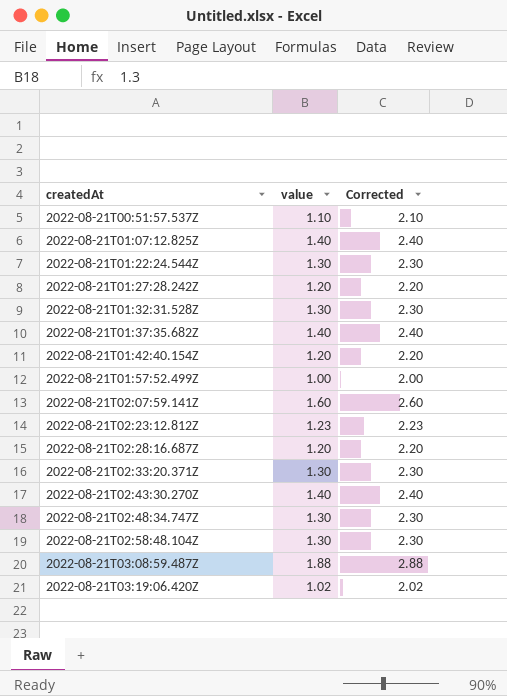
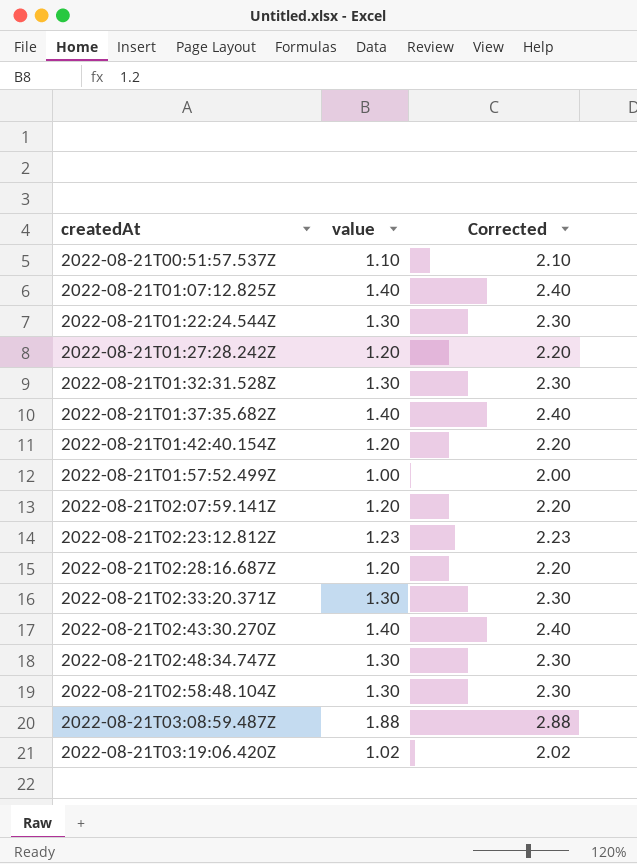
2022-08-21T02:07:59.141Z | value: 1.60 -> 1.20
2022-08-21T02:07:59.141Z | Corrected: 2.60 -> 2.20

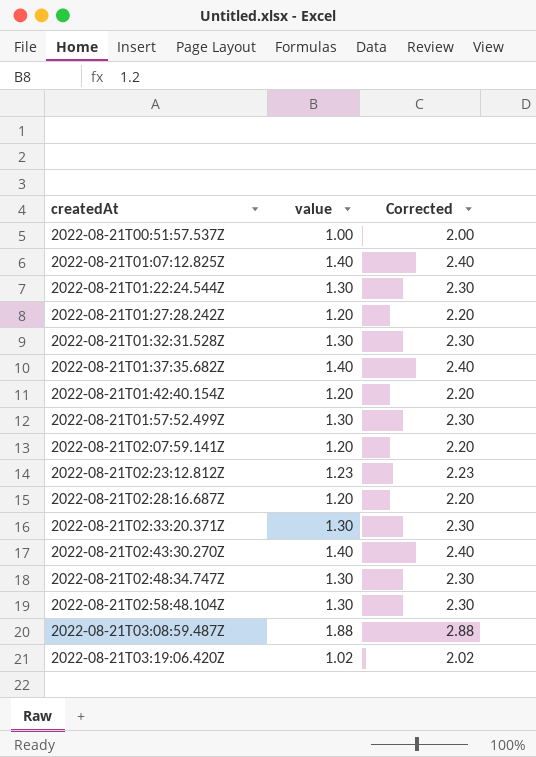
2022-08-21T00:51:57.537Z | value: 1.10 -> 1.00
2022-08-21T00:51:57.537Z | Corrected: 2.10 -> 2.00
2022-08-21T01:57:52.499Z | value: 1.00 -> 1.30
2022-08-21T01:57:52.499Z | Corrected: 2.00 -> 2.30

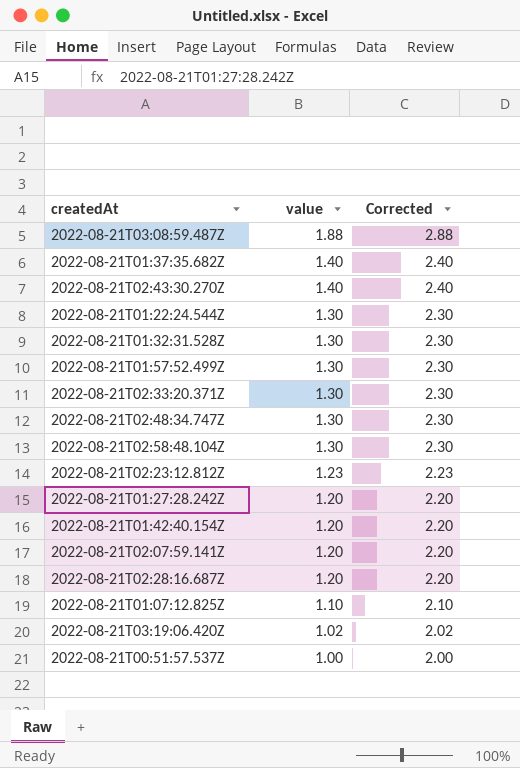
row order: createdAt ascending -> value descending
2022-08-21T01:07:12.825Z | value: 1.40 -> 1.10
2022-08-21T01:07:12.825Z | Corrected: 2.40 -> 2.10

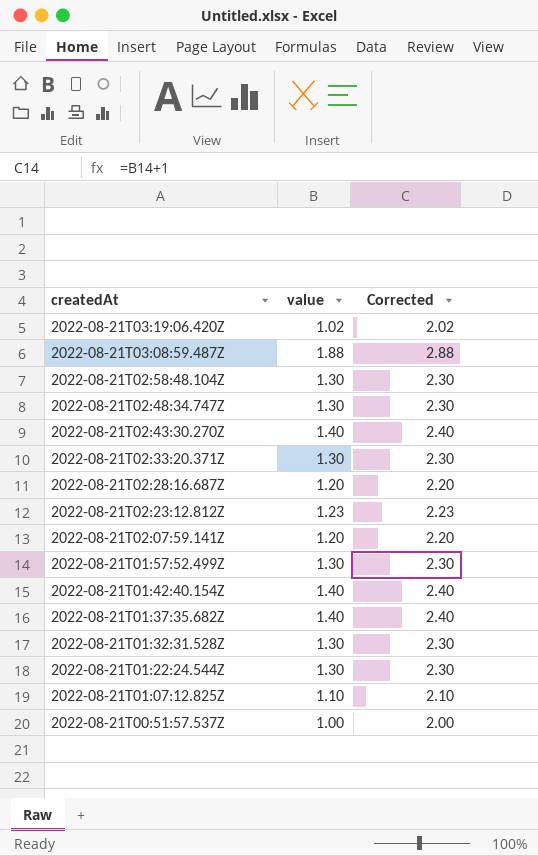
row order: value descending -> createdAt descending
row 2022-08-21T01:27:28.242Z: 1.20 | 2.20 -> none
2022-08-21T01:42:40.154Z | value: 1.20 -> 1.40
2022-08-21T01:42:40.154Z | Corrected: 2.20 -> 2.40

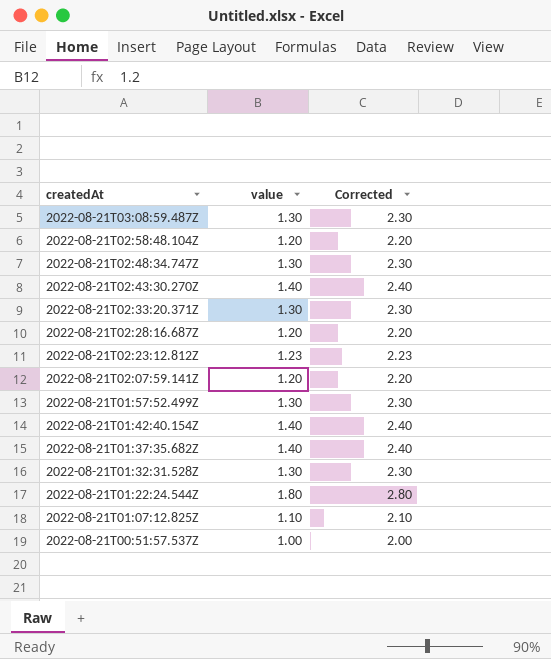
row 2022-08-21T03:19:06.420Z: 1.02 | 2.02 -> none
2022-08-21T03:08:59.487Z | value: 1.88 -> 1.30
2022-08-21T03:08:59.487Z | Corrected: 2.88 -> 2.30
2022-08-21T02:58:48.104Z | value: 1.30 -> 1.20
2022-08-21T02:58:48.104Z | Corrected: 2.30 -> 2.20
2022-08-21T01:22:24.544Z | value: 1.30 -> 1.80
2022-08-21T01:22:24.544Z | Corrected: 2.30 -> 2.80

